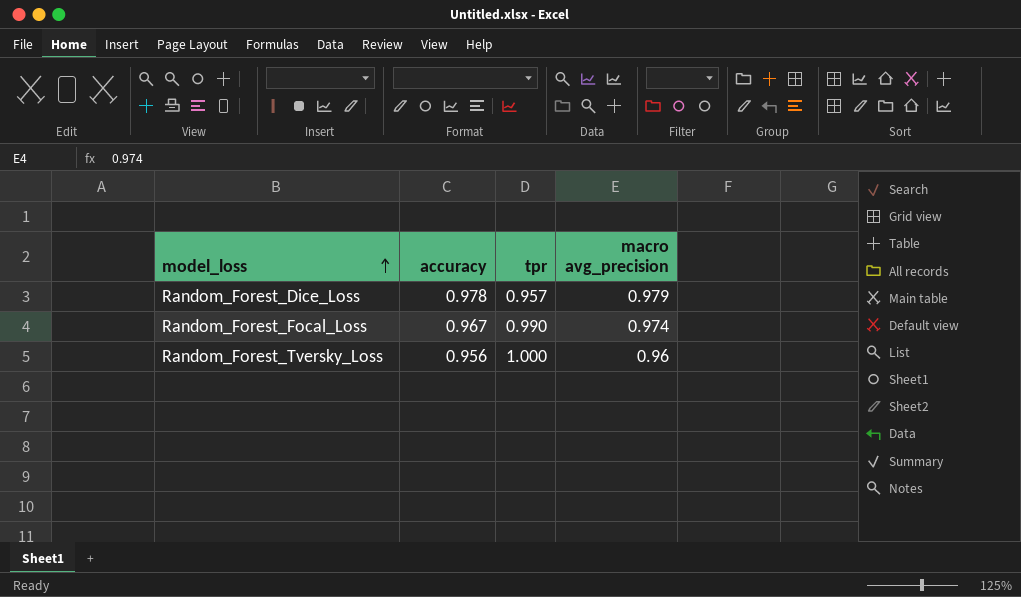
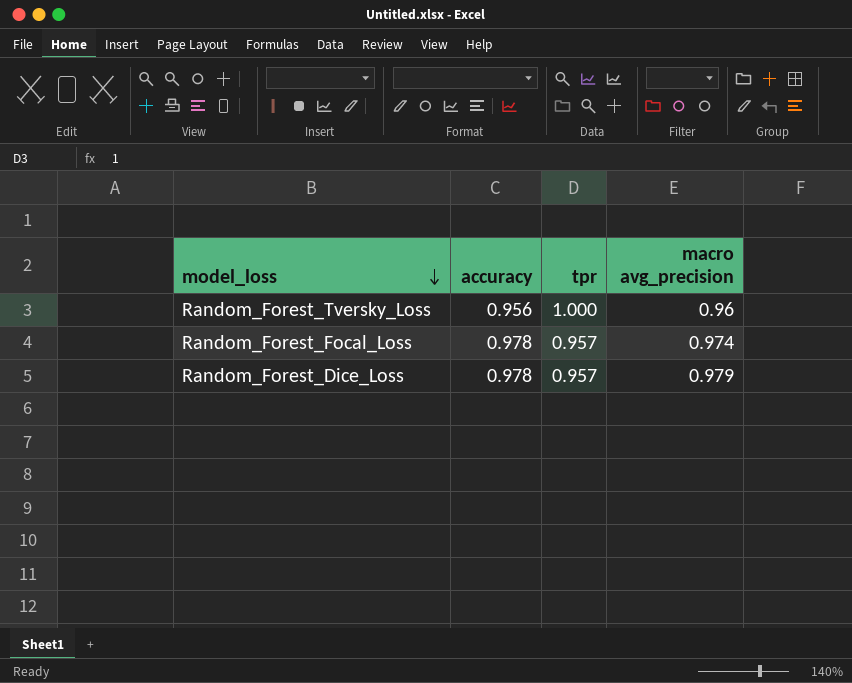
row order: model_loss ascending -> model_loss descending
Random_Forest_Focal_Loss | accuracy: 0.967 -> 0.978
Random_Forest_Focal_Loss | tpr: 0.990 -> 0.957

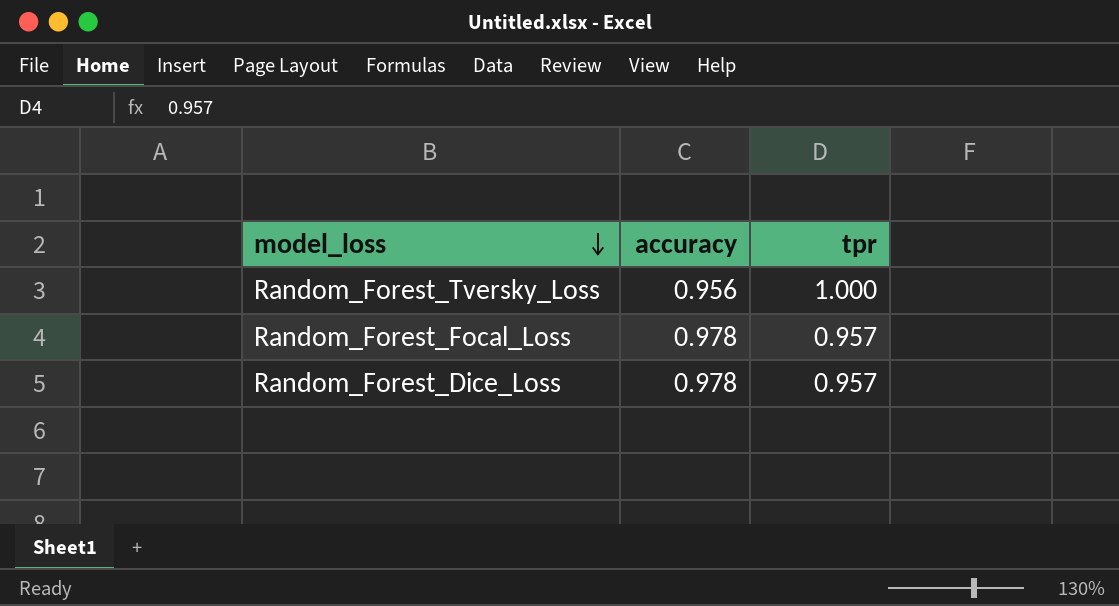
column macro avg_precision | position: 4 -> none

